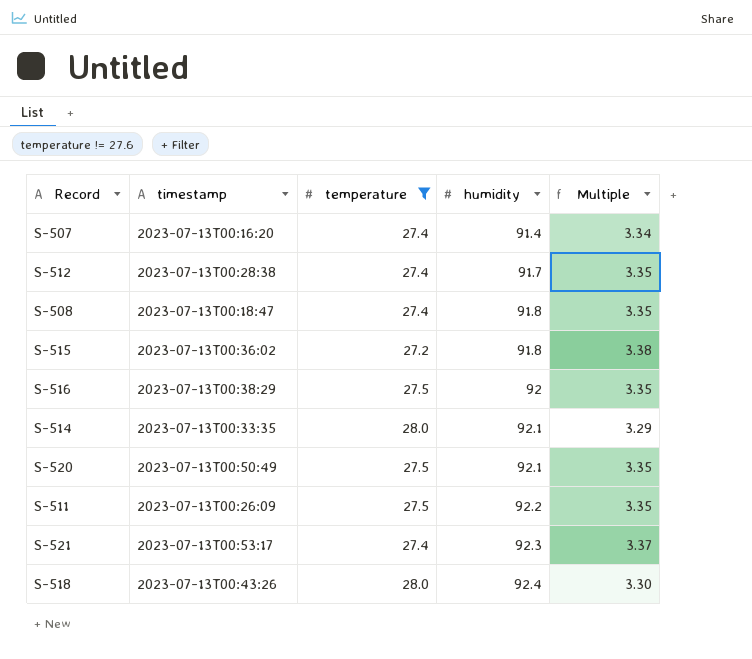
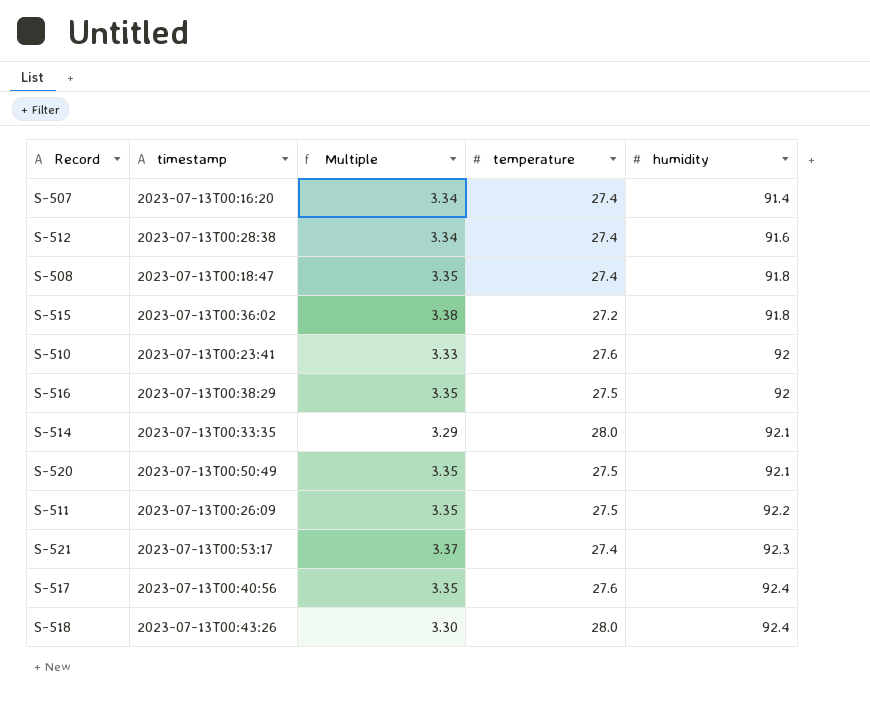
filter: temperature != 27.6 -> none
column Multiple | position: 5 -> 3
S-512 | Multiple: 3.35 -> 3.34
S-512 | humidity: 91.7 -> 91.6

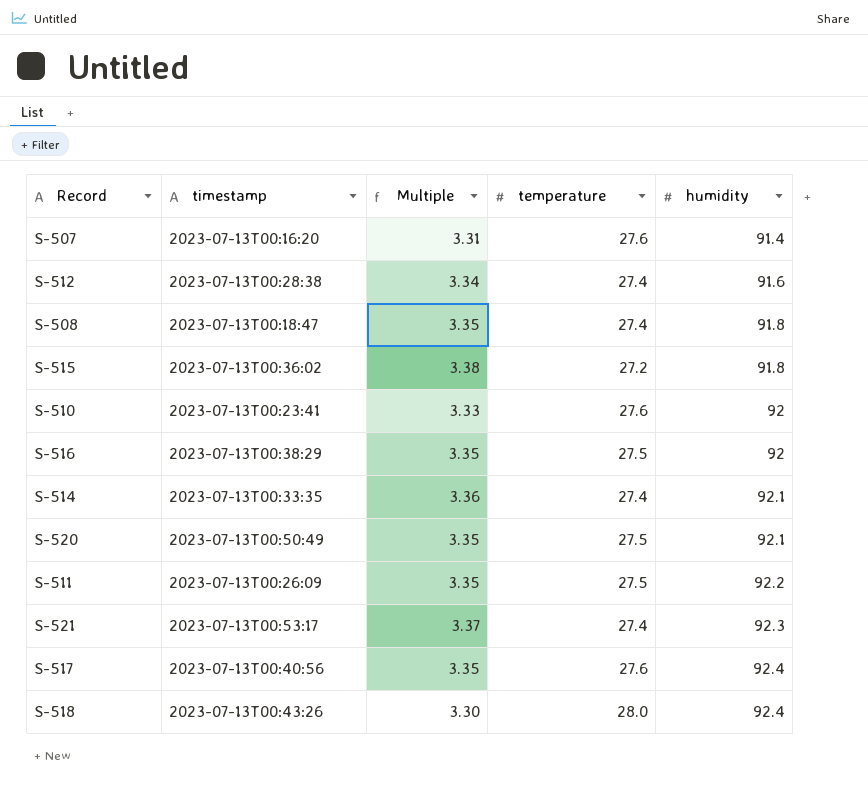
S-507 | Multiple: 3.34 -> 3.31
S-507 | temperature: 27.4 -> 27.6
S-514 | Multiple: 3.29 -> 3.36
S-514 | temperature: 28.0 -> 27.4

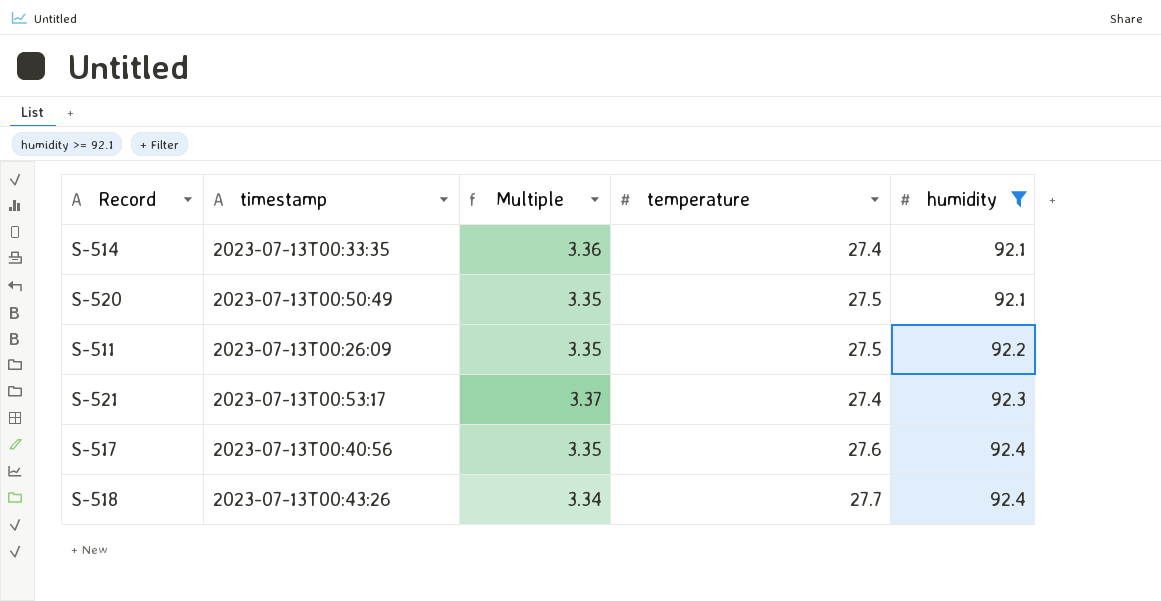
filter: none -> humidity >= 92.1
S-518 | Multiple: 3.30 -> 3.34
S-518 | temperature: 28.0 -> 27.7

